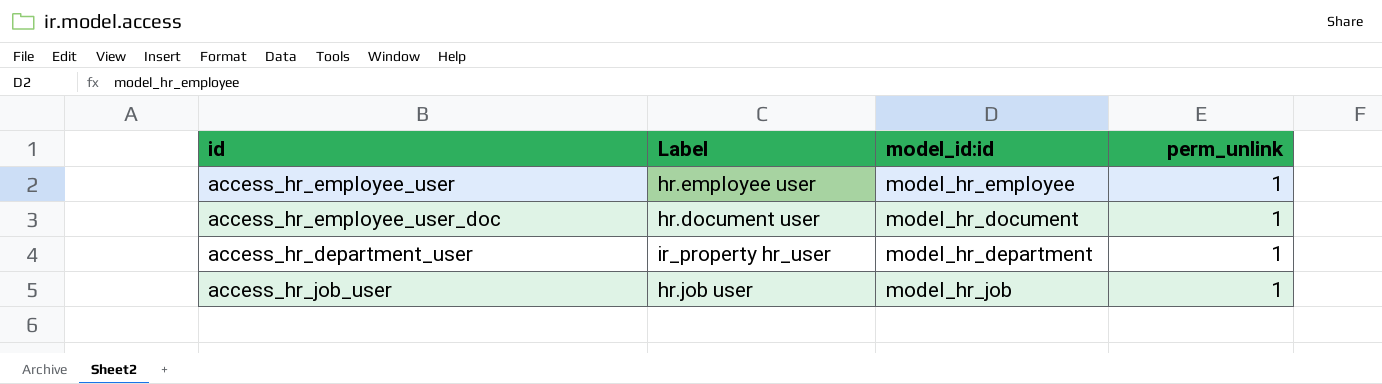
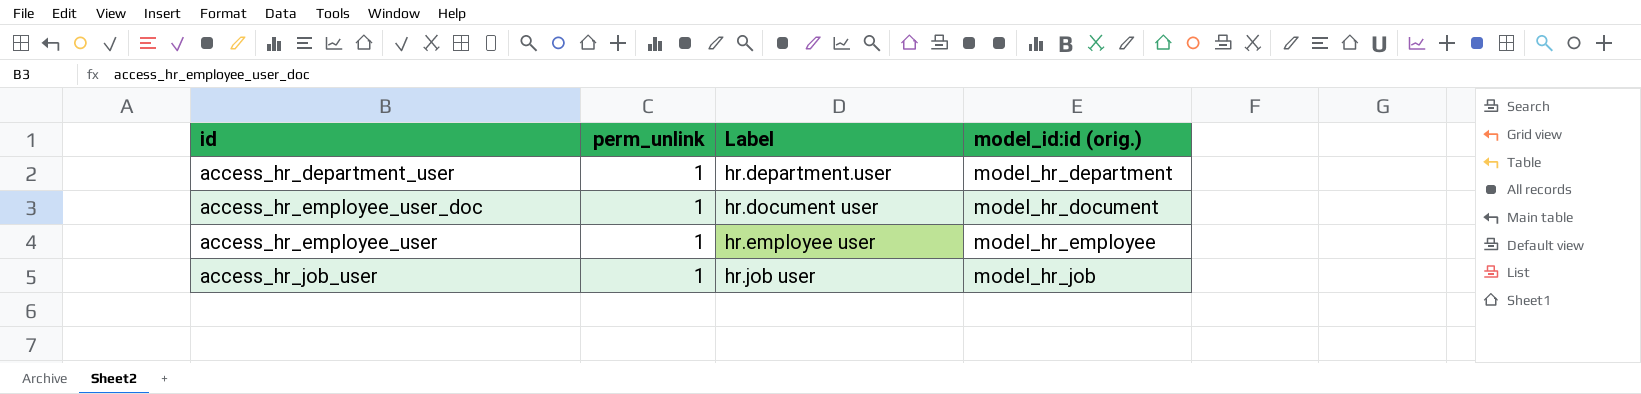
row order: none -> Label ascending
column perm_unlink | position: 4 -> 2
column name: model_id:id -> model_id:id (orig.)
access_hr_department_user | Label: ir_property hr_user -> hr.department.user

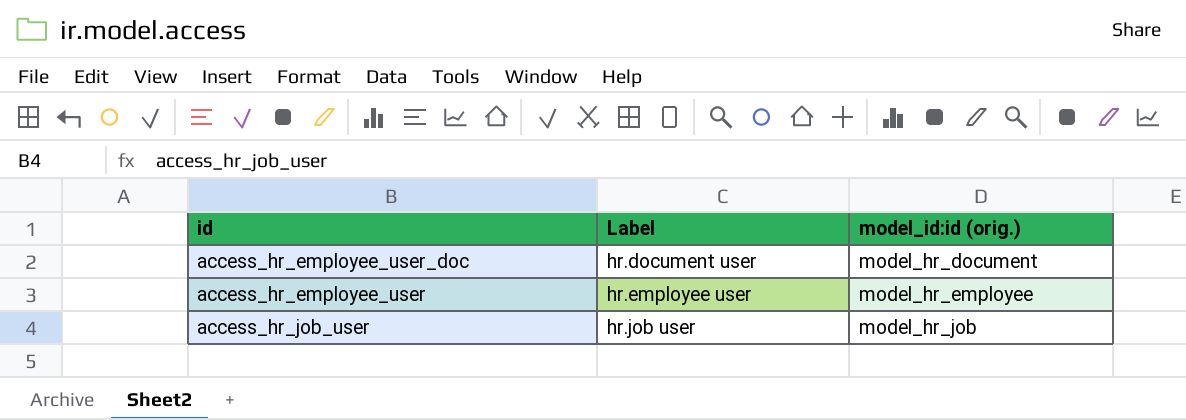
column perm_unlink | position: 2 -> none
row access_hr_department_user: 1 | hr.department.user | model_hr_department -> none

